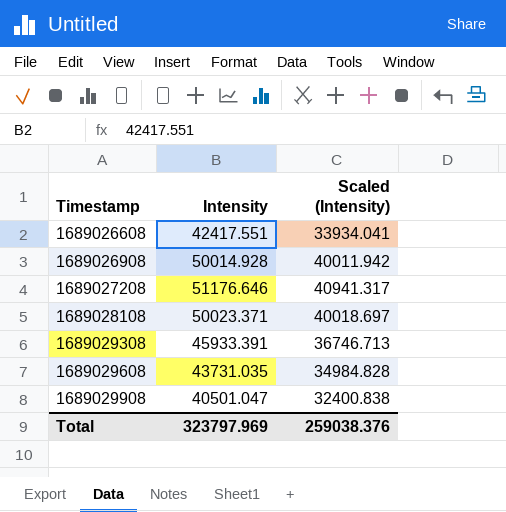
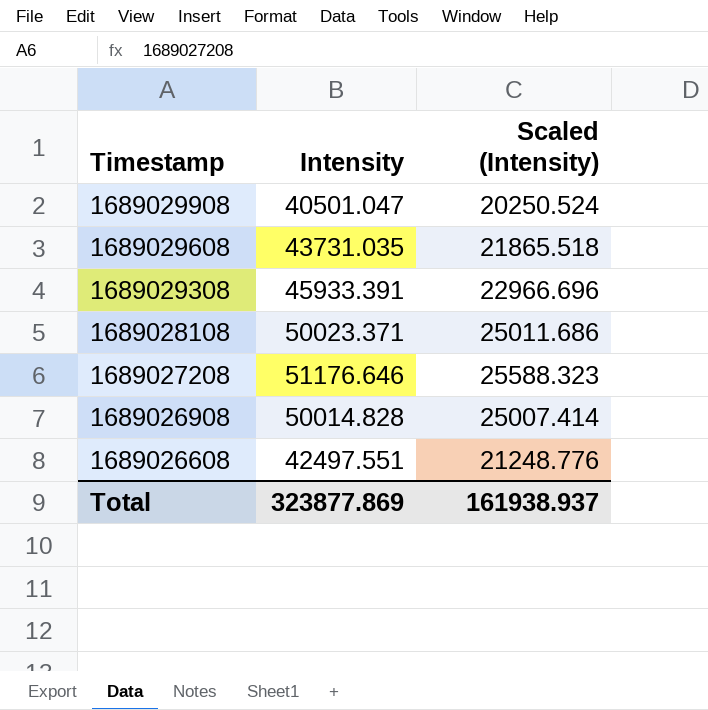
row order: Timestamp ascending -> Timestamp descending
column Scaled (Intensity) | formula: [Intensity] * 0.8 -> [Intensity] * 0.5
1689026908 | Intensity: 50014.928 -> 50014.828
1689026608 | Intensity: 42417.551 -> 42497.551
Total | Intensity: 323797.969 -> 323877.869
Total | Scaled (Intensity): 259038.376 -> 161938.937

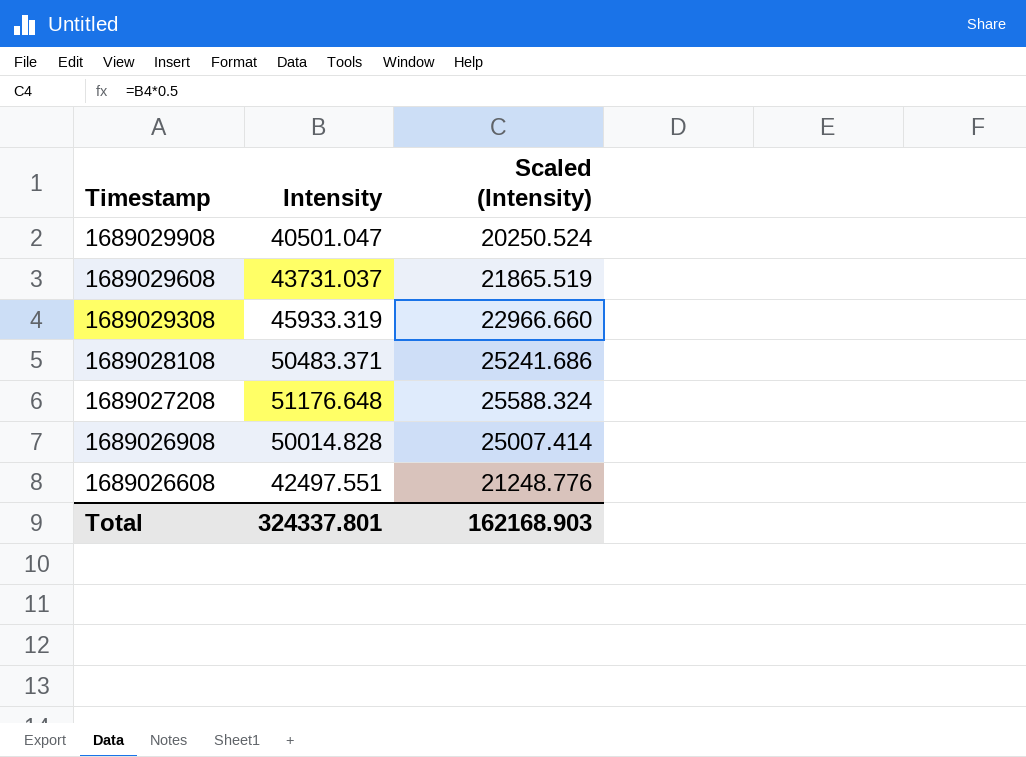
1689029608 | Intensity: 43731.035 -> 43731.037
1689029608 | Scaled (Intensity): 21865.518 -> 21865.519
1689029308 | Intensity: 45933.391 -> 45933.319
1689029308 | Scaled (Intensity): 22966.696 -> 22966.660
1689028108 | Intensity: 50023.371 -> 50483.371
1689028108 | Scaled (Intensity): 25011.686 -> 25241.686
1689027208 | Intensity: 51176.646 -> 51176.648
1689027208 | Scaled (Intensity): 25588.323 -> 25588.324
Total | Intensity: 323877.869 -> 324337.801
Total | Scaled (Intensity): 161938.937 -> 162168.903

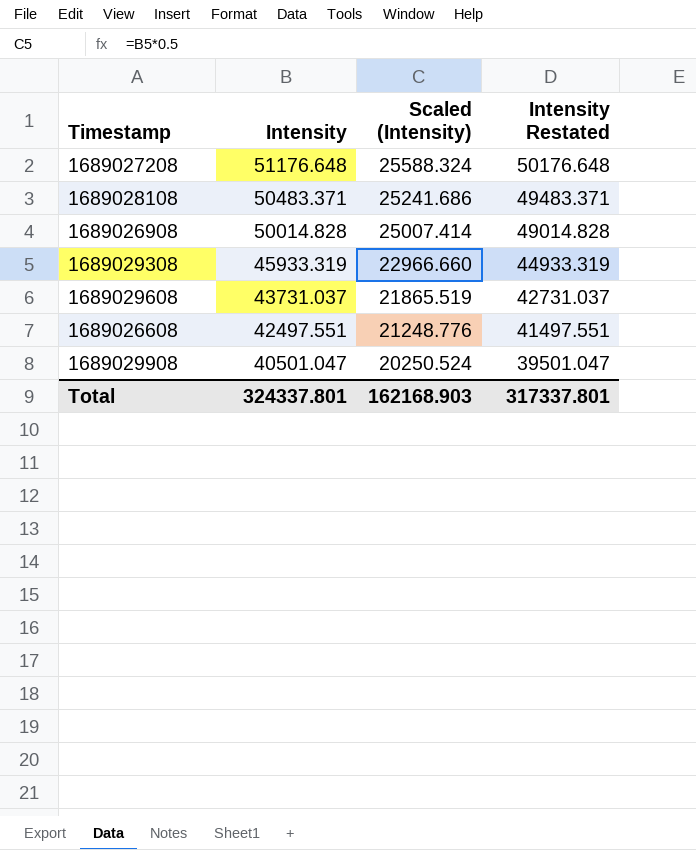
row order: Timestamp descending -> Intensity descending
column Intensity Restated | formula: none -> [Intensity] - 1000

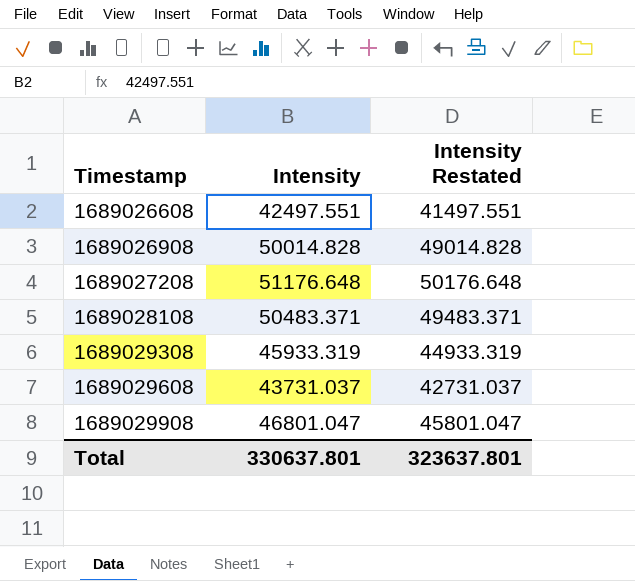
row order: Intensity descending -> Timestamp ascending
column Scaled (Intensity) | formula: [Intensity] * 0.5 -> none
1689029908 | Intensity: 40501.047 -> 46801.047
1689029908 | Intensity Restated: 39501.047 -> 45801.047
Total | Intensity: 324337.801 -> 330637.801
Total | Intensity Restated: 317337.801 -> 323637.801

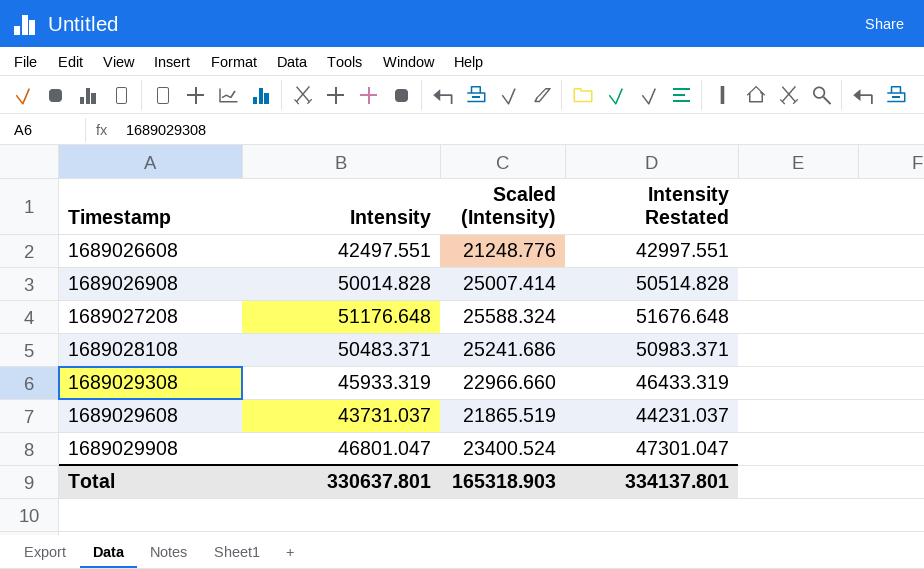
column Scaled (Intensity) | formula: none -> [Intensity] * 0.5
column Intensity Restated | formula: [Intensity] - 1000 -> [Intensity] + 500
Total | Intensity Restated: 323637.801 -> 334137.801

